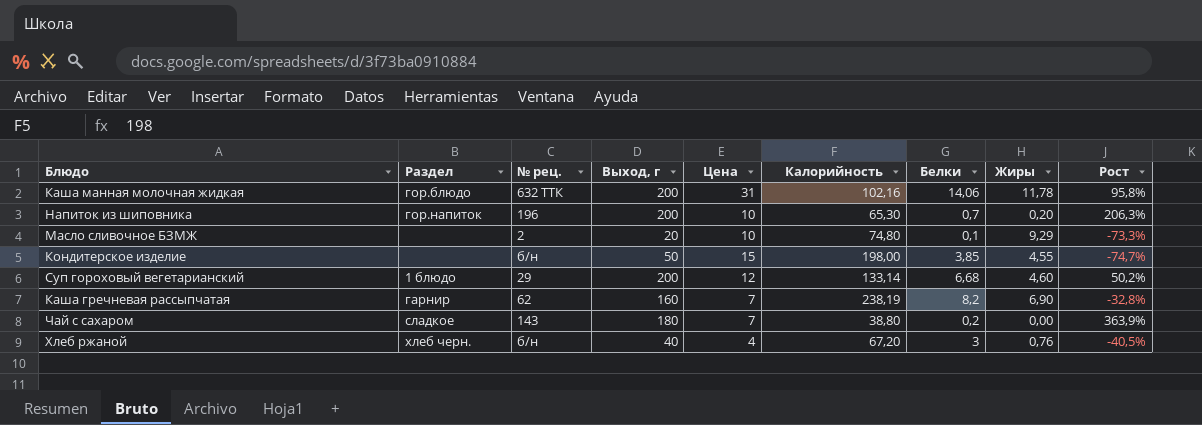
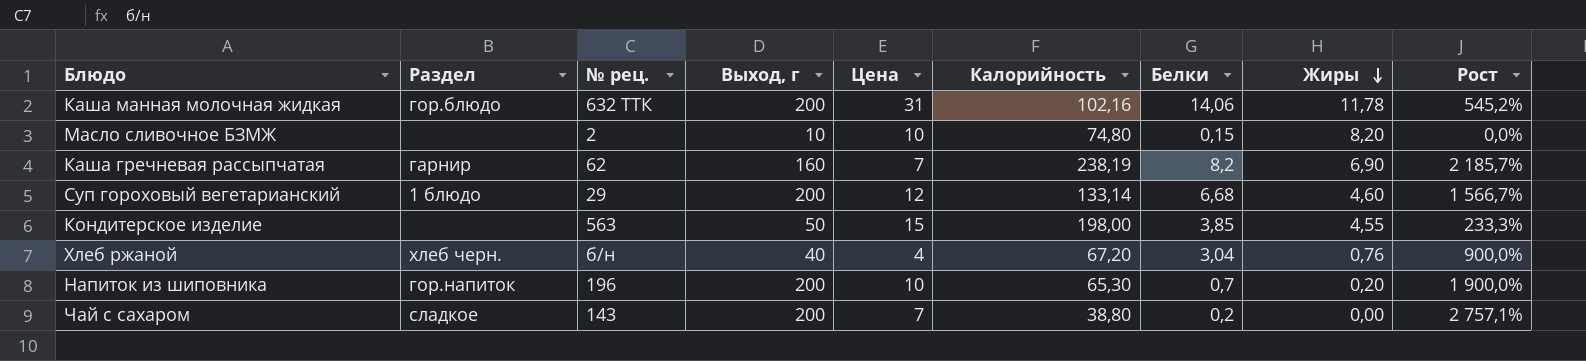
row order: none -> Жиры descending
column Рост | formula: ([Выход, г] - [Калорийность]) / [Калорийность] -> ([Выход, г] - [Цена]) / [Цена]
Масло сливочное БЗМЖ | Выход, г: 20 -> 10
Масло сливочное БЗМЖ | Белки: 0,1 -> 0,15
Масло сливочное БЗМЖ | Жиры: 9,29 -> 8,20
Кондитерское изделие | № рец.: б/н -> 563
Хлеб ржаной | Белки: 3 -> 3,04
Чай с сахаром | Выход, г: 180 -> 200

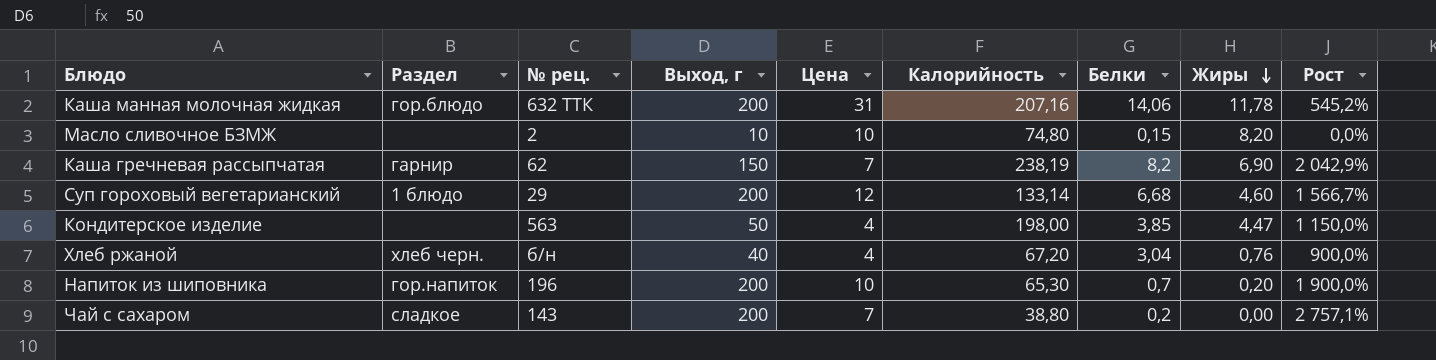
Каша манная молочная жидкая | Калорийность: 102,16 -> 207,16
Каша гречневая рассыпчатая | Выход, г: 160 -> 150
Каша гречневая рассыпчатая | Рост: 2 185,7% -> 2 042,9%
Кондитерское изделие | Цена: 15 -> 4
Кондитерское изделие | Жиры: 4,55 -> 4,47
Кондитерское изделие | Рост: 233,3% -> 1 150,0%

